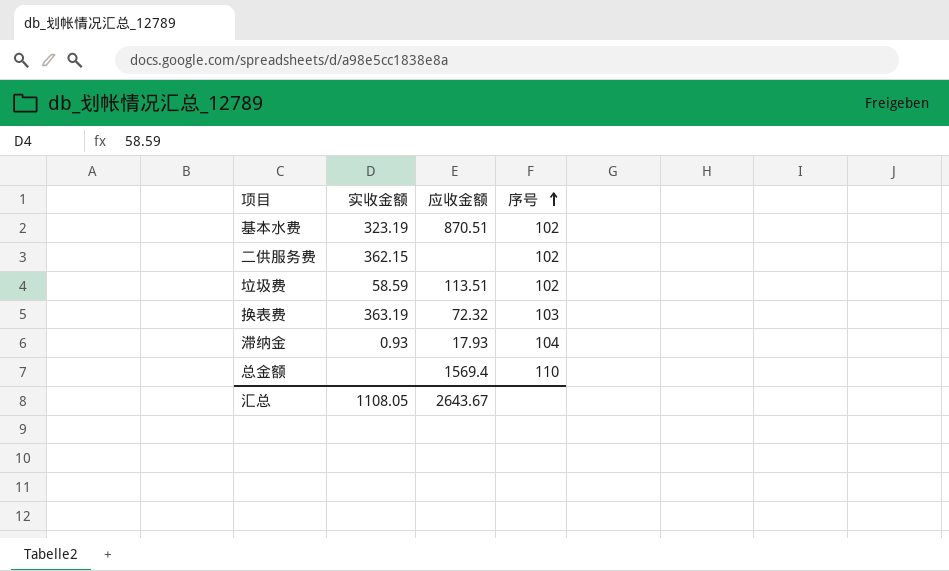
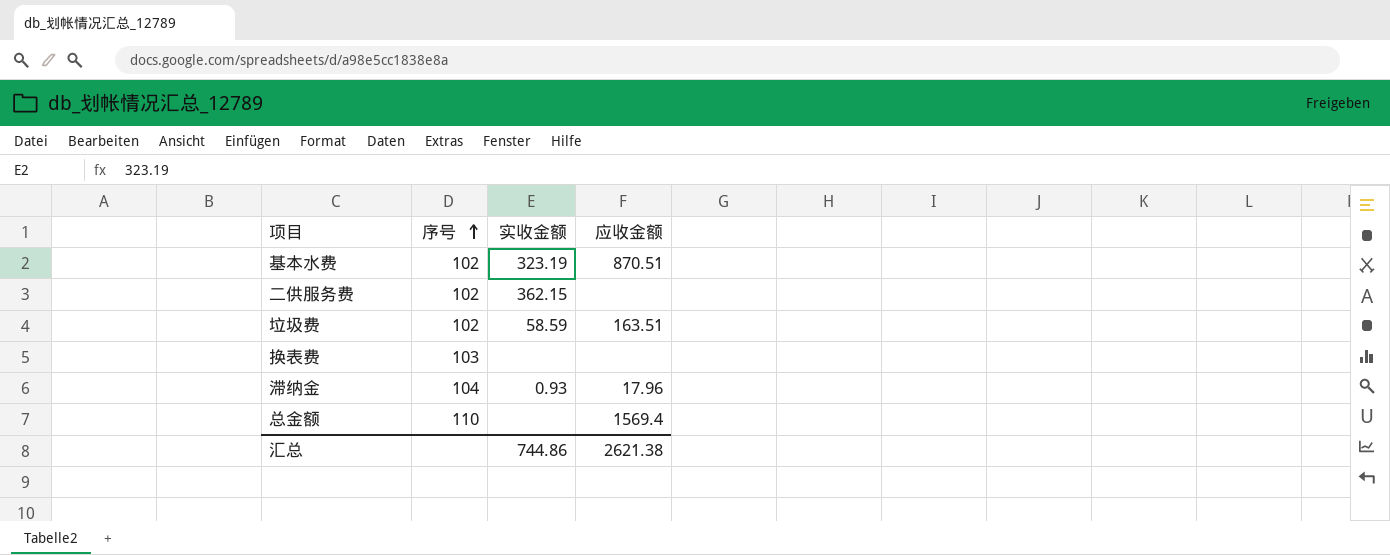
column 序号 | position: 4 -> 2
垃圾费 | 应收金额: 113.51 -> 163.51
换表费 | 实收金额: 363.19 -> none
换表费 | 应收金额: 72.32 -> none
滞纳金 | 应收金额: 17.93 -> 17.96
汇总 | 实收金额: 1108.05 -> 744.86
汇总 | 应收金额: 2643.67 -> 2621.38

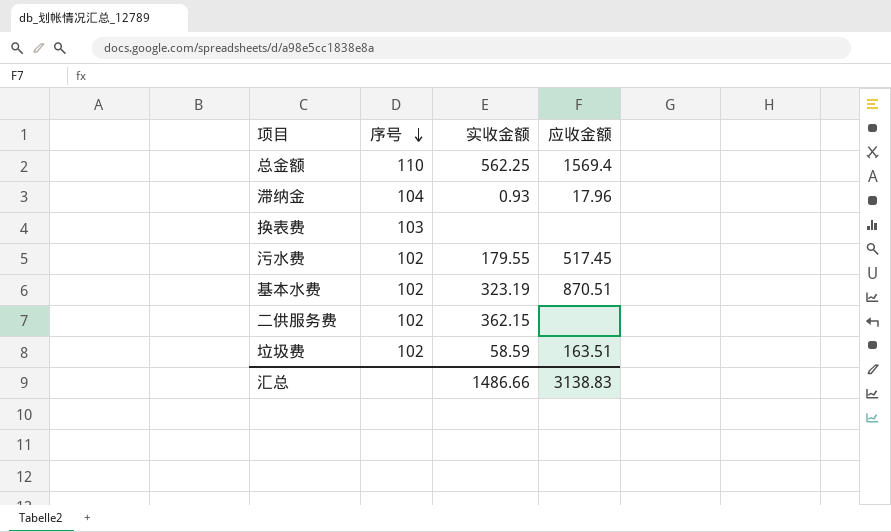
row order: 序号 ascending -> 序号 descending
总金额 | 实收金额: none -> 562.25
row 污水费: none -> 102 | 179.55 | 517.45
汇总 | 实收金额: 744.86 -> 1486.66
汇总 | 应收金额: 2621.38 -> 3138.83

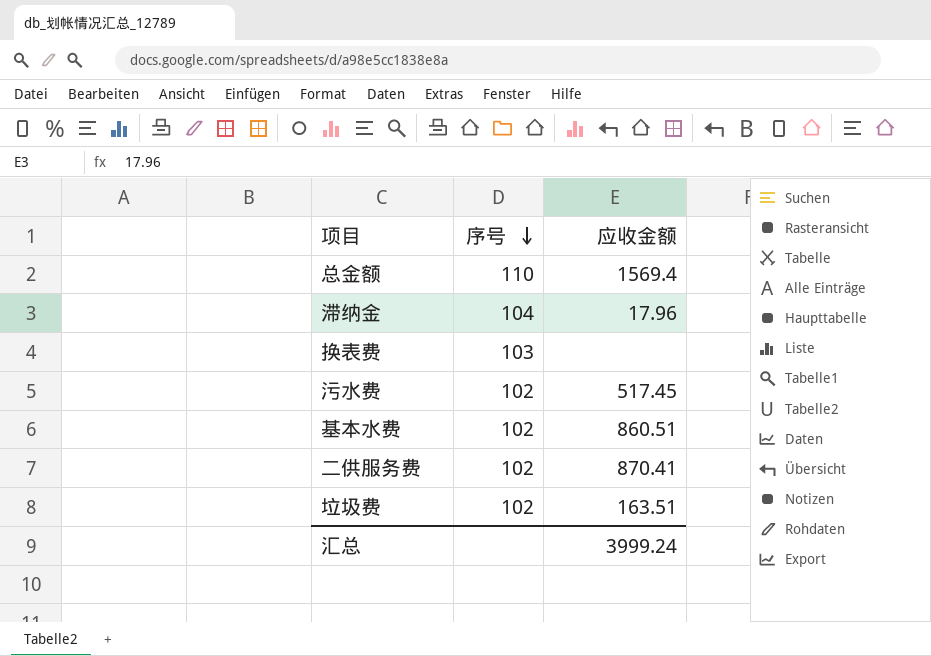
column 实收金额 | position: 3 -> none
基本水费 | 应收金额: 870.51 -> 860.51
二供服务费 | 应收金额: none -> 870.41
汇总 | 应收金额: 3138.83 -> 3999.24

